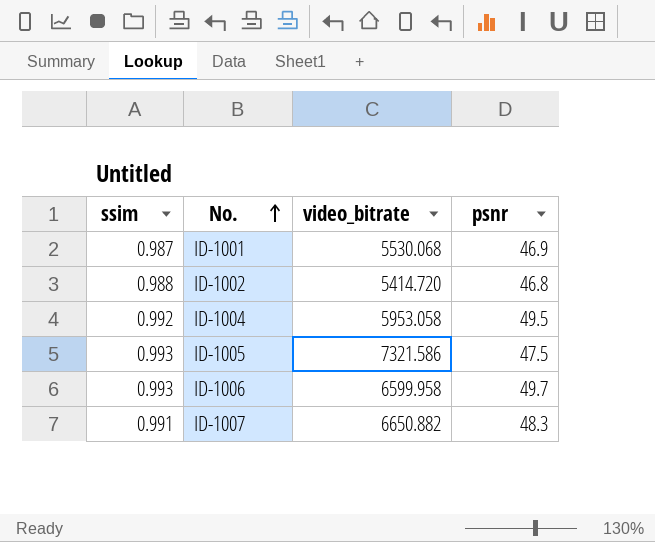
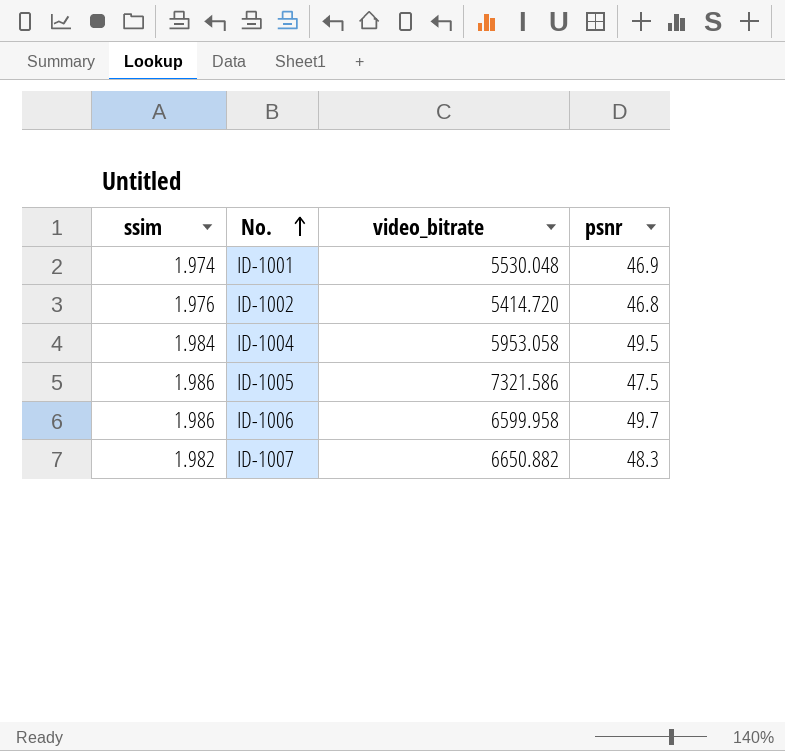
ID-1001 | ssim: 0.987 -> 1.974
ID-1001 | video_bitrate: 5530.068 -> 5530.048
ID-1002 | ssim: 0.988 -> 1.976
ID-1004 | ssim: 0.992 -> 1.984
ID-1005 | ssim: 0.993 -> 1.986
ID-1006 | ssim: 0.993 -> 1.986
ID-1007 | ssim: 0.991 -> 1.982

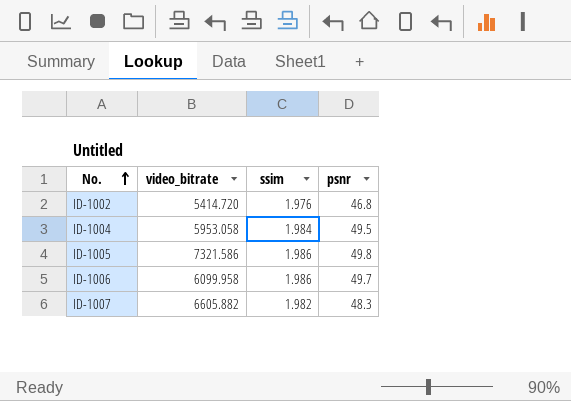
column ssim | position: 1 -> 3
row ID-1001: 1.974 | 5530.048 | 46.9 -> none
ID-1005 | psnr: 47.5 -> 49.8
ID-1006 | video_bitrate: 6599.958 -> 6099.958
ID-1007 | video_bitrate: 6650.882 -> 6605.882

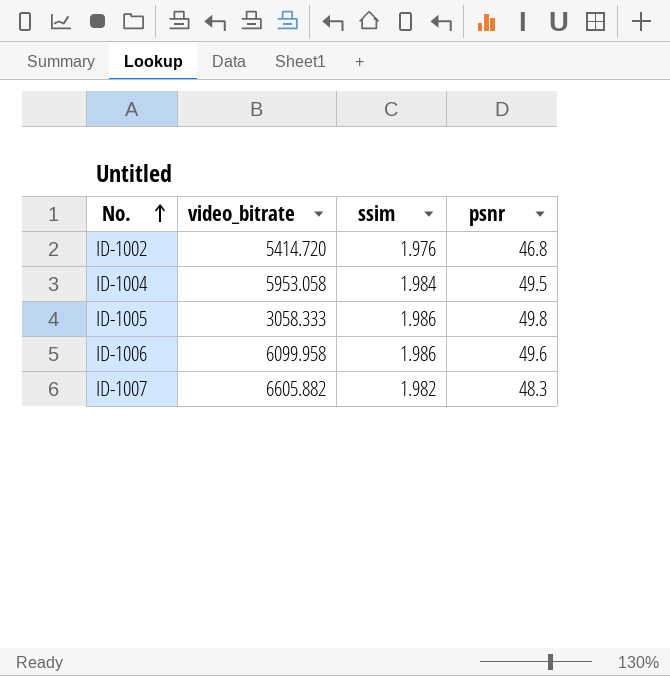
ID-1005 | video_bitrate: 7321.586 -> 3058.333
ID-1006 | psnr: 49.7 -> 49.6

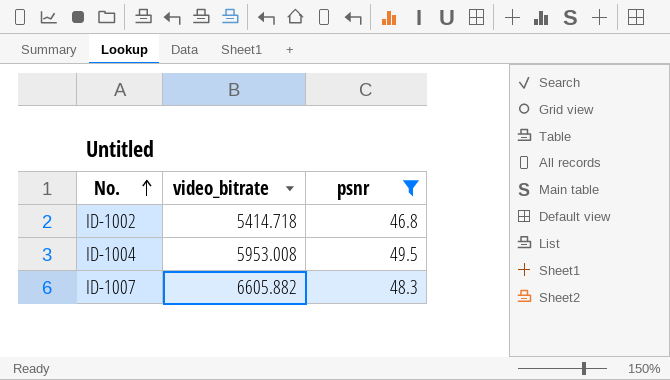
filter: none -> psnr <= 49.5
column ssim | position: 3 -> none
ID-1002 | video_bitrate: 5414.720 -> 5414.718
ID-1004 | video_bitrate: 5953.058 -> 5953.008

